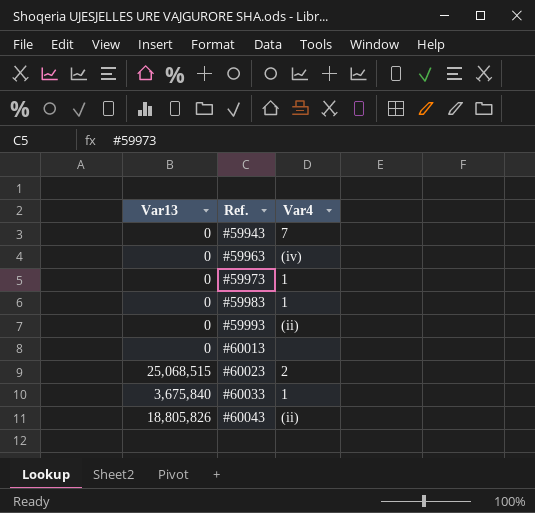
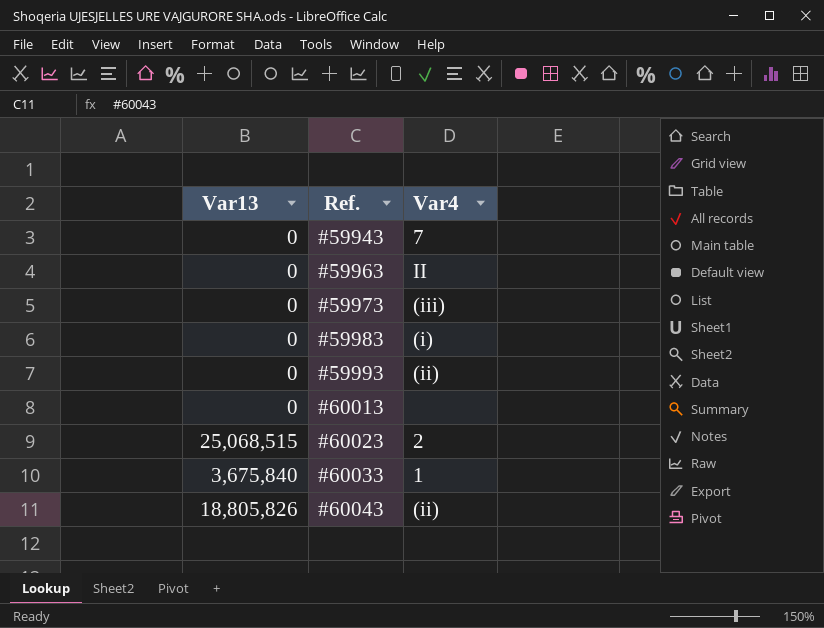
#59963 | Var4: (iv) -> II
#59973 | Var4: 1 -> (iii)
#59983 | Var4: 1 -> (i)

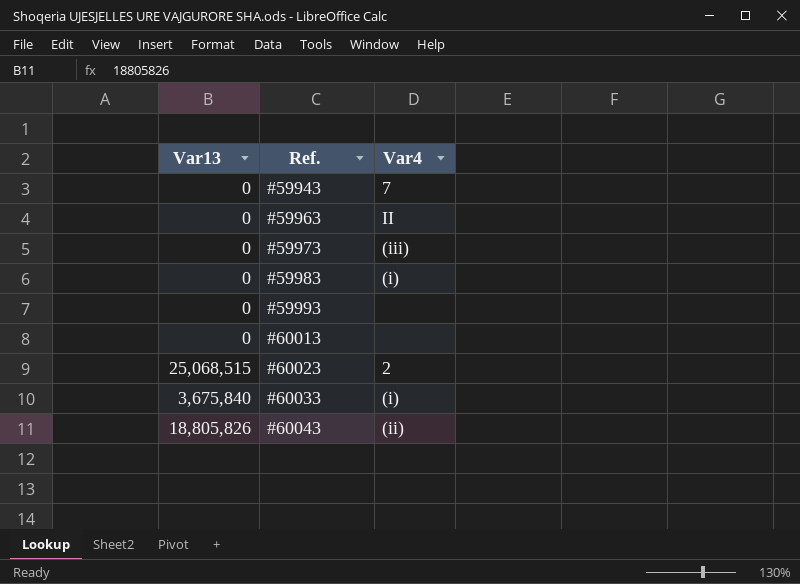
#59993 | Var4: (ii) -> none
#60033 | Var4: 1 -> (i)

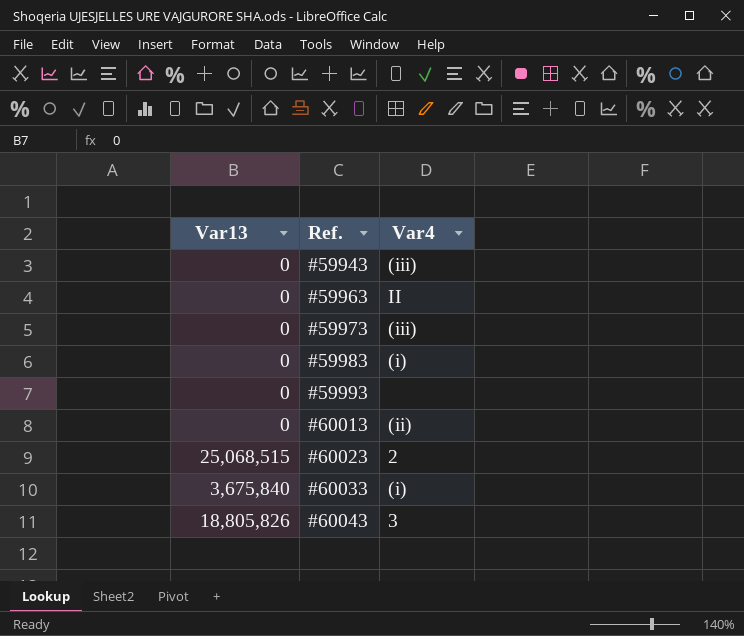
#59943 | Var4: 7 -> (iii)
#60013 | Var4: none -> (ii)
#60043 | Var4: (ii) -> 3

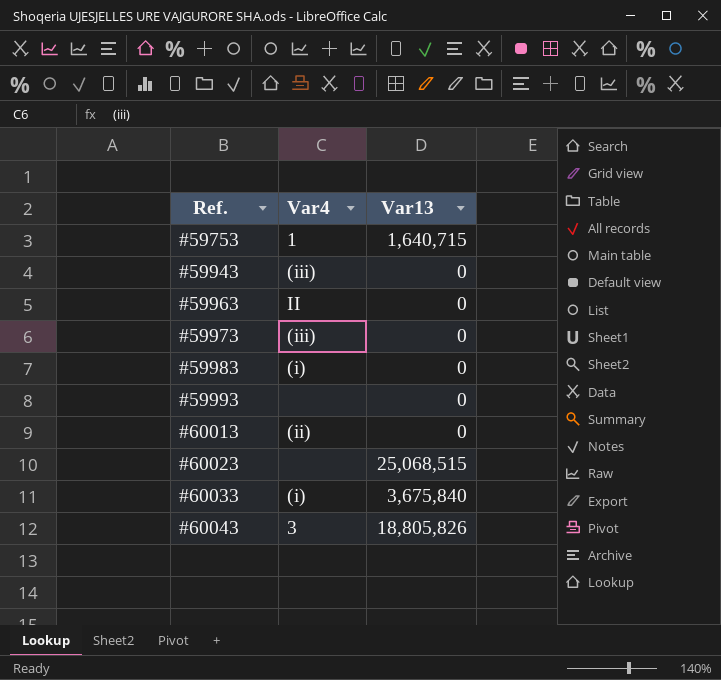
column Var13 | position: 1 -> 3
row #59753: none -> 1 | 1,640,715
#60023 | Var4: 2 -> none

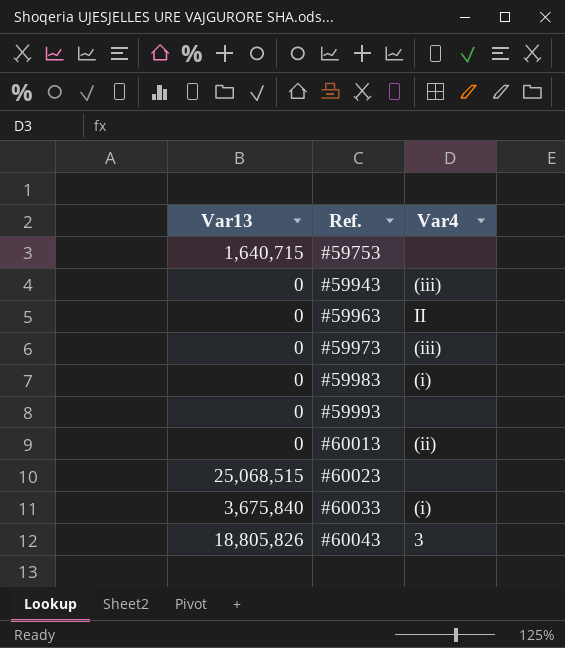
column Var13 | position: 3 -> 1
#59753 | Var4: 1 -> none

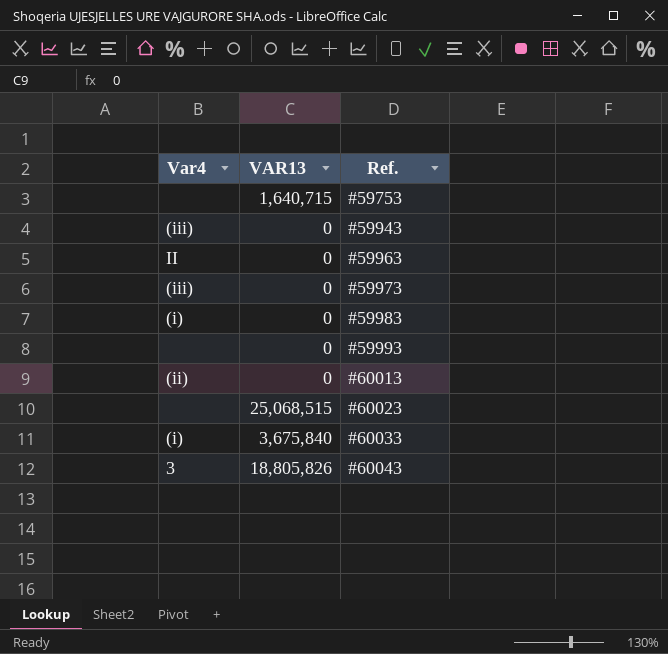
column Var4 | position: 3 -> 1
column name: Var13 -> VAR13

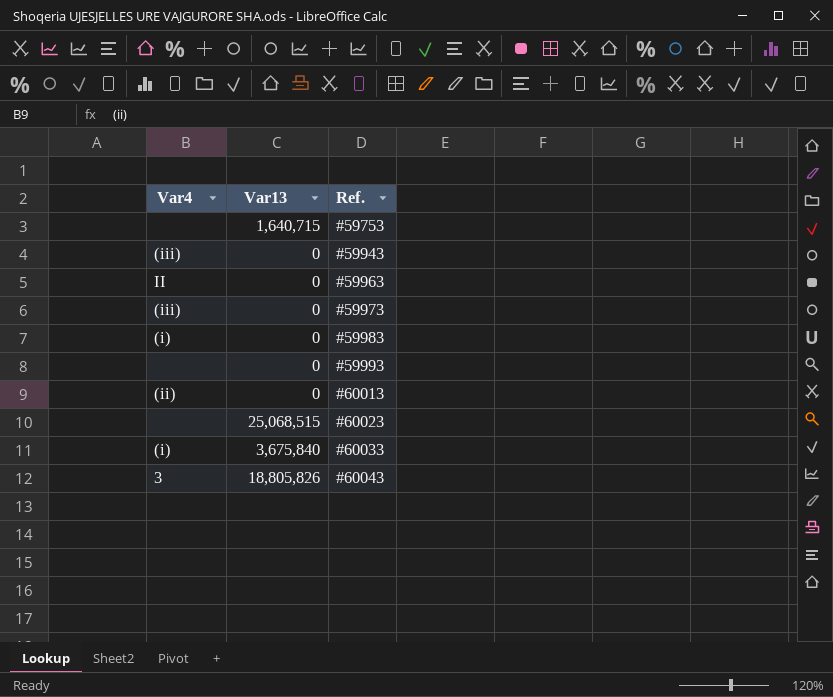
column name: VAR13 -> Var13

